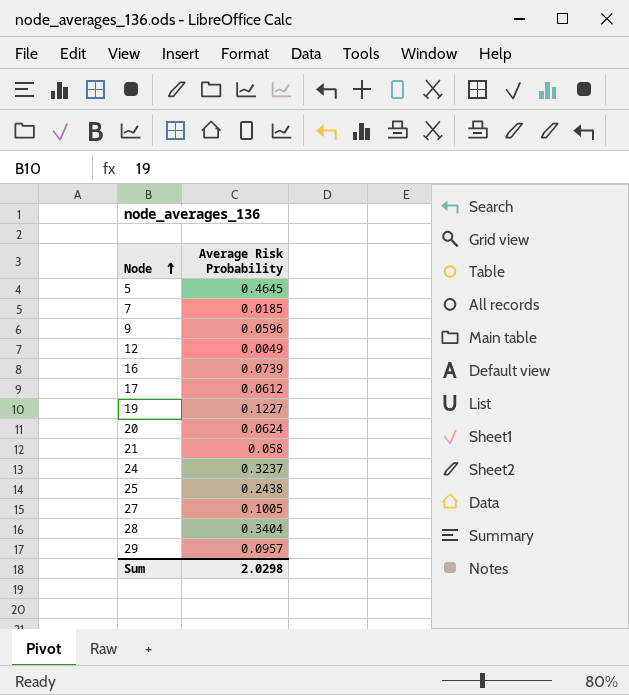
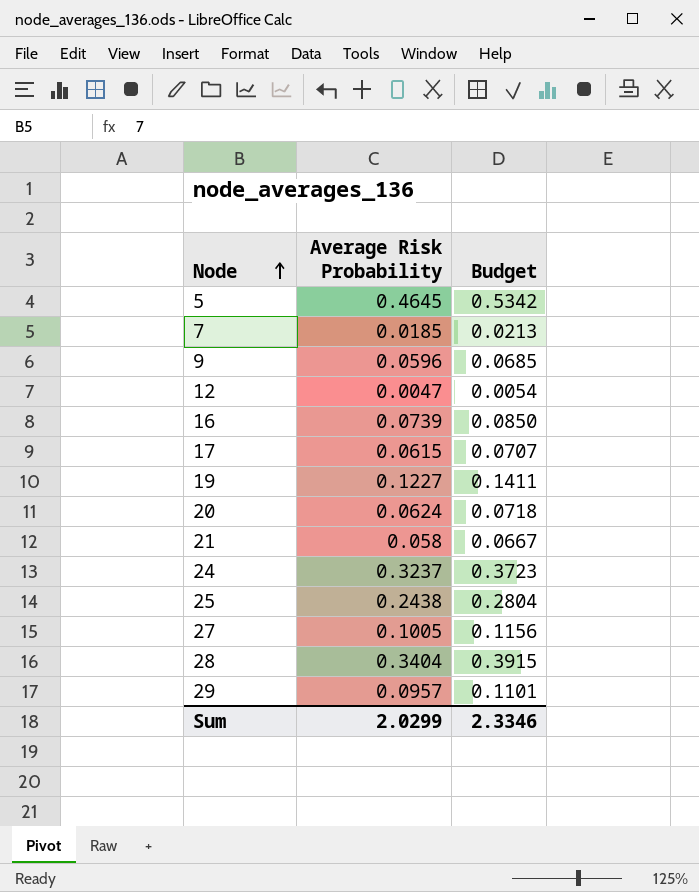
column Budget | formula: none -> [Average Risk Probability] * 1.15
12 | Average Risk Probability: 0.0049 -> 0.0047
17 | Average Risk Probability: 0.0612 -> 0.0615
Sum | Average Risk Probability: 2.0298 -> 2.0299

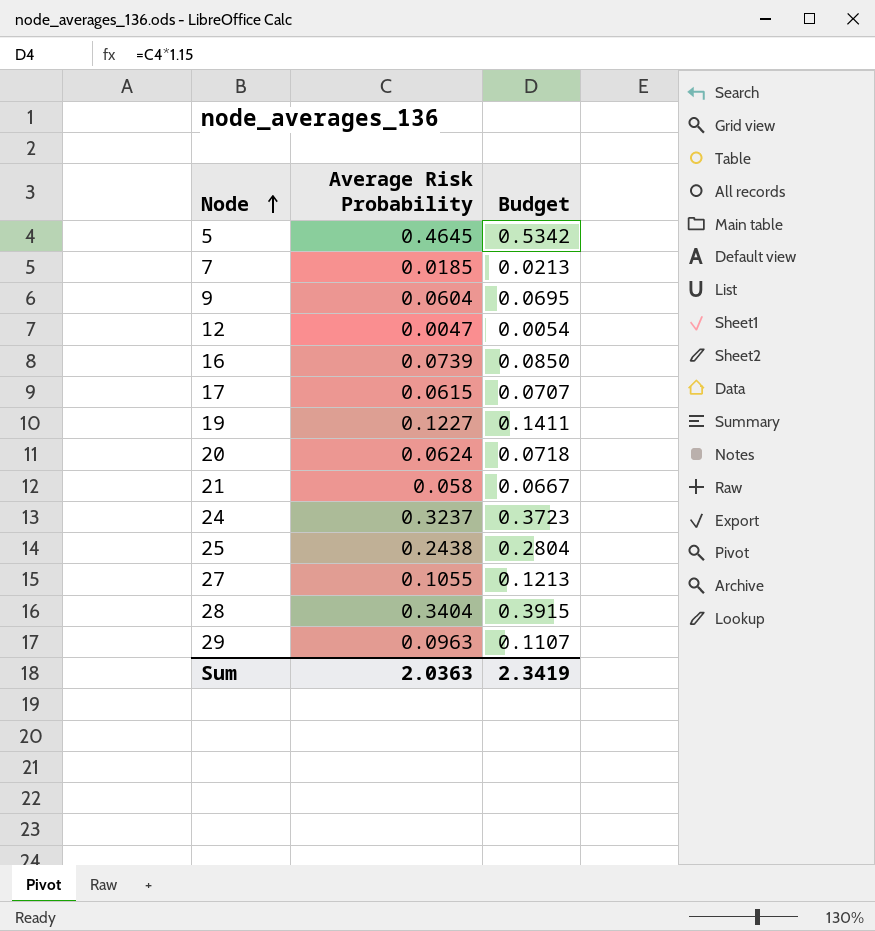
9 | Average Risk Probability: 0.0596 -> 0.0604
9 | Budget: 0.0685 -> 0.0695
27 | Average Risk Probability: 0.1005 -> 0.1055
27 | Budget: 0.1156 -> 0.1213
29 | Average Risk Probability: 0.0957 -> 0.0963
29 | Budget: 0.1101 -> 0.1107
Sum | Average Risk Probability: 2.0299 -> 2.0363
Sum | Budget: 2.3346 -> 2.3419

